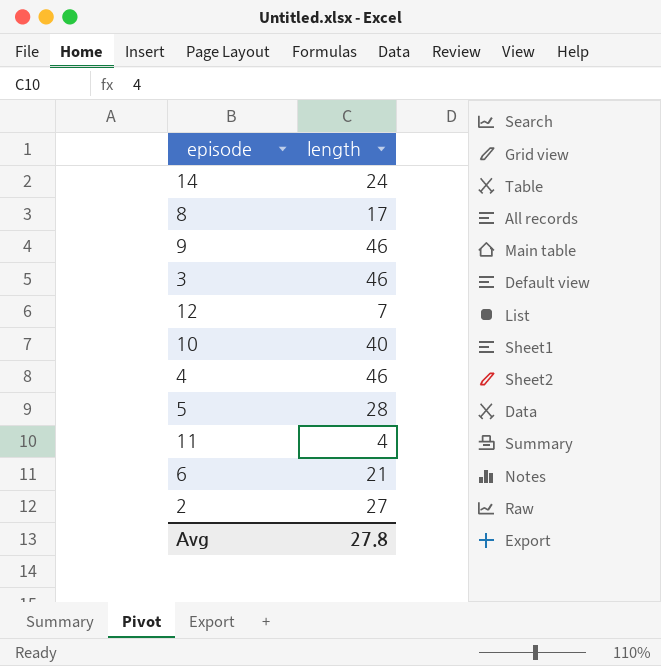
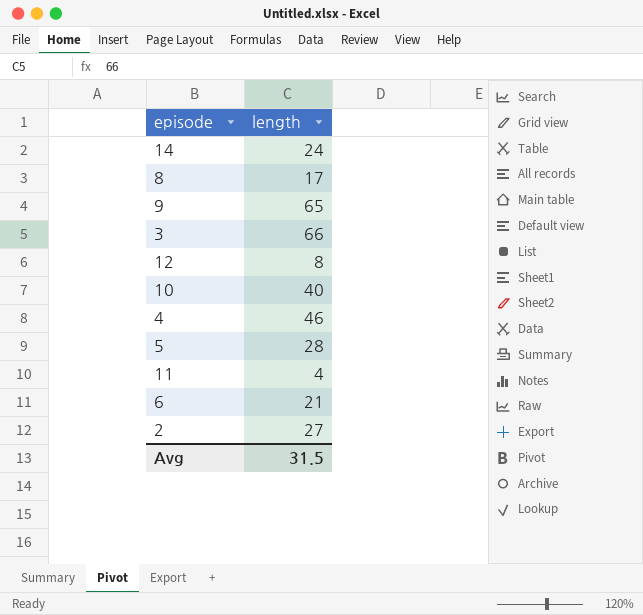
9 | length: 46 -> 65
3 | length: 46 -> 66
12 | length: 7 -> 8
Avg | length: 27.8 -> 31.5

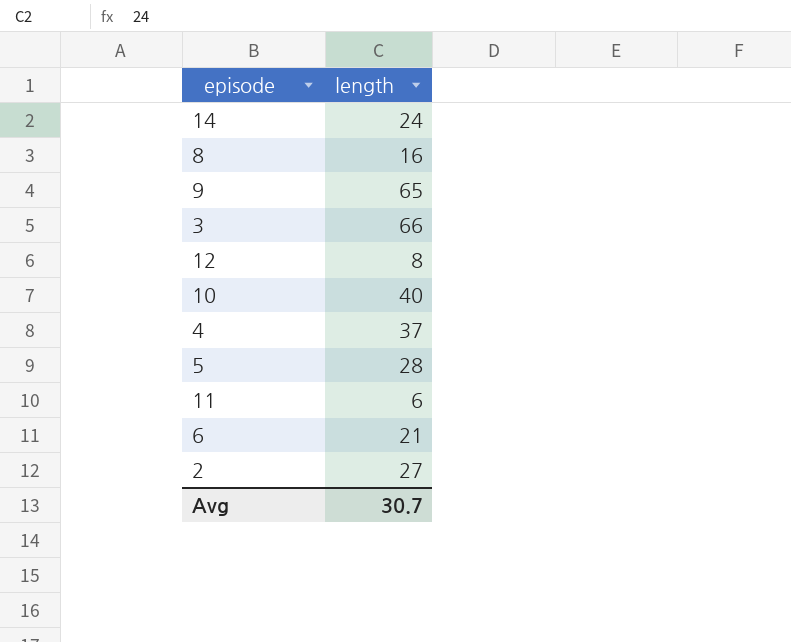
8 | length: 17 -> 16
4 | length: 46 -> 37
11 | length: 4 -> 6
Avg | length: 31.5 -> 30.7

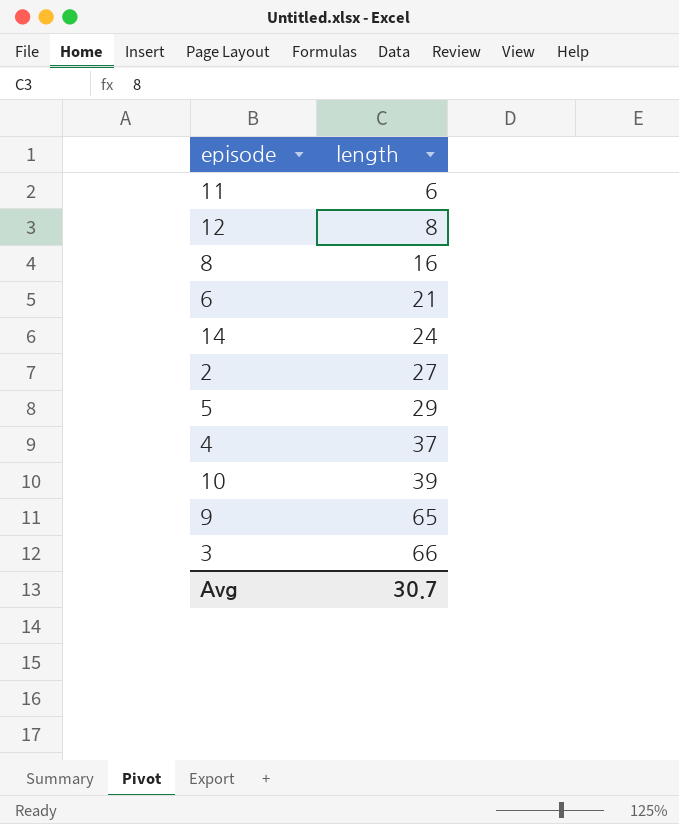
row order: none -> length ascending
5 | length: 28 -> 29
10 | length: 40 -> 39

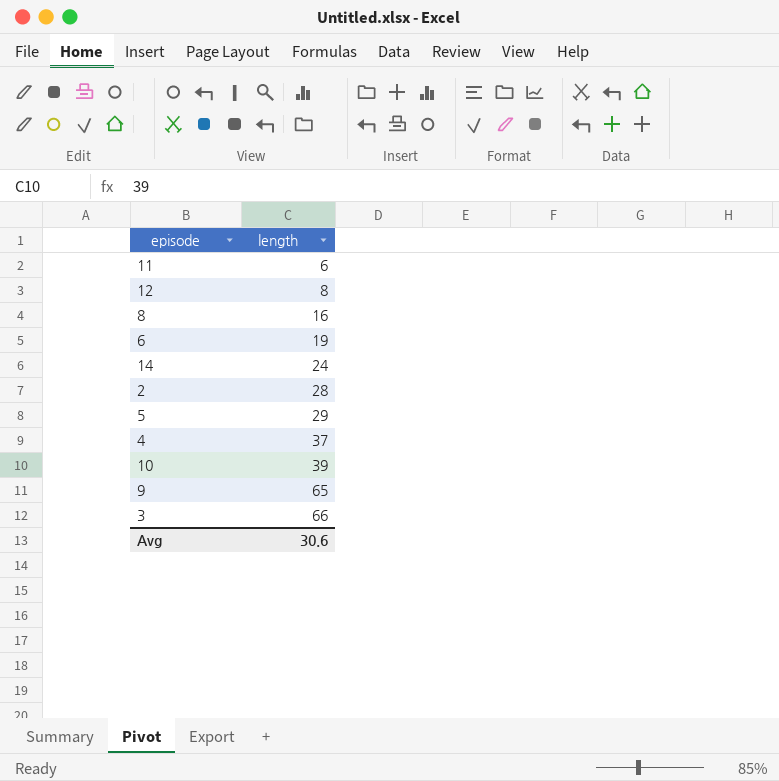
6 | length: 21 -> 19
2 | length: 27 -> 28
Avg | length: 30.7 -> 30.6

